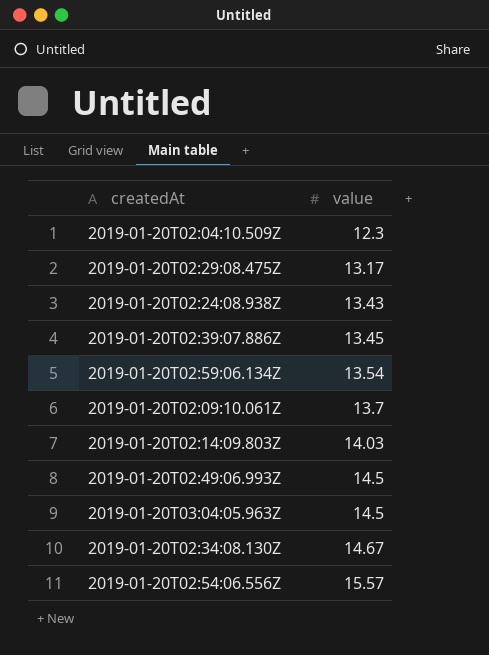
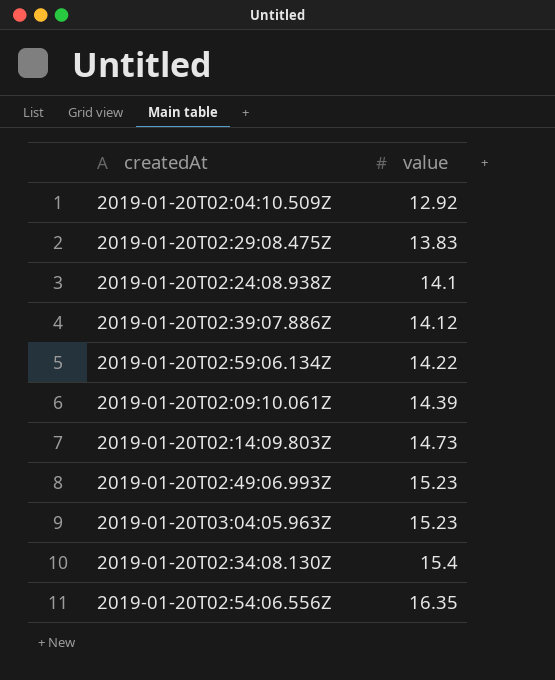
2019-01-20T02:04:10.509Z | value: 12.3 -> 12.92
2019-01-20T02:29:08.475Z | value: 13.17 -> 13.83
2019-01-20T02:24:08.938Z | value: 13.43 -> 14.1
2019-01-20T02:39:07.886Z | value: 13.45 -> 14.12
2019-01-20T02:59:06.134Z | value: 13.54 -> 14.22
2019-01-20T02:09:10.061Z | value: 13.7 -> 14.39
2019-01-20T02:14:09.803Z | value: 14.03 -> 14.73
2019-01-20T02:49:06.993Z | value: 14.5 -> 15.23
2019-01-20T03:04:05.963Z | value: 14.5 -> 15.23
2019-01-20T02:34:08.130Z | value: 14.67 -> 15.4
2019-01-20T02:54:06.556Z | value: 15.57 -> 16.35

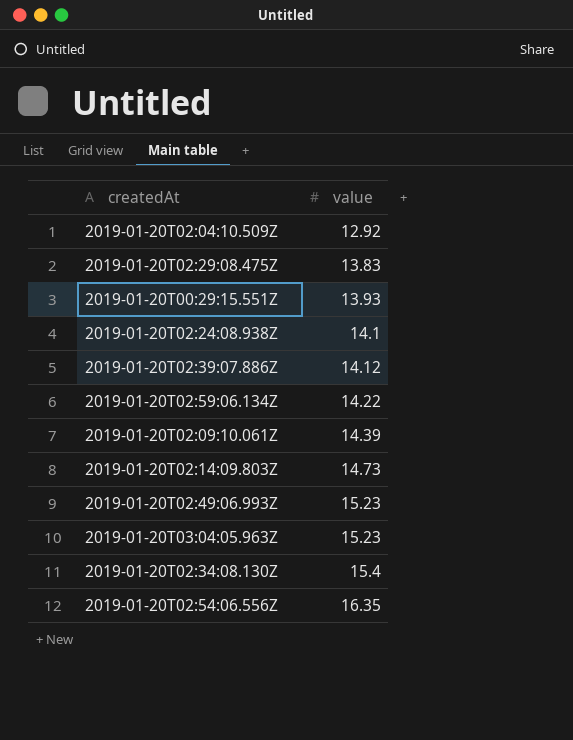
row 2019-01-20T00:29:15.551Z: none -> 13.93

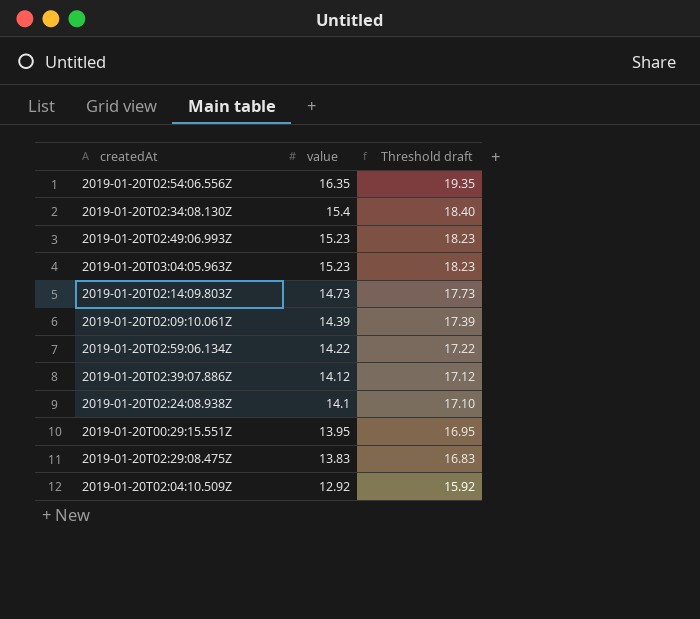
row order: value ascending -> value descending
column Threshold draft | formula: none -> [value] + 3
2019-01-20T00:29:15.551Z | value: 13.93 -> 13.95

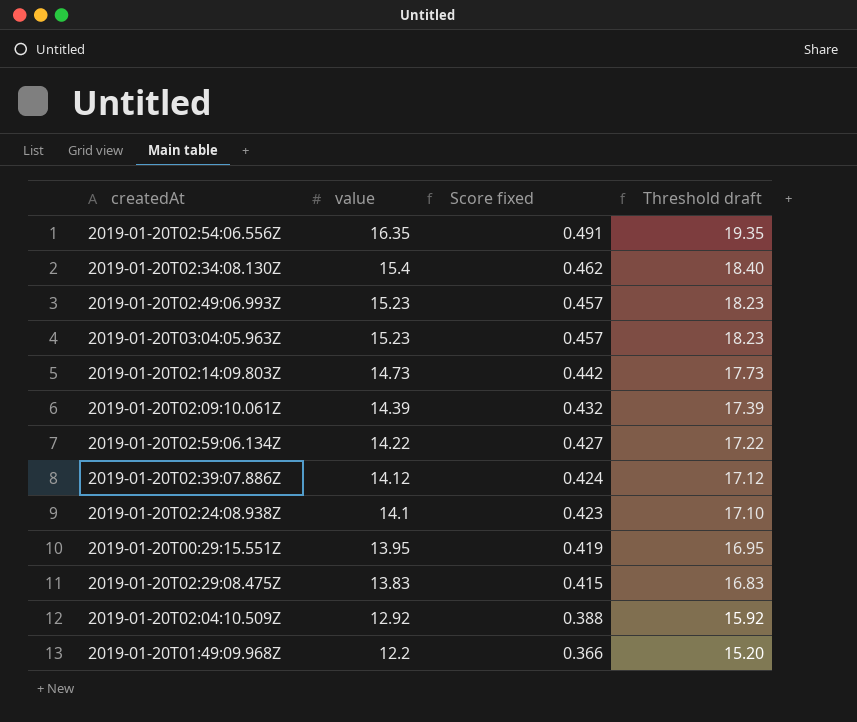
column Score fixed | formula: none -> [value] * 0.03
row 2019-01-20T01:49:09.968Z: none -> 12.2 | 0.366 | 15.20

